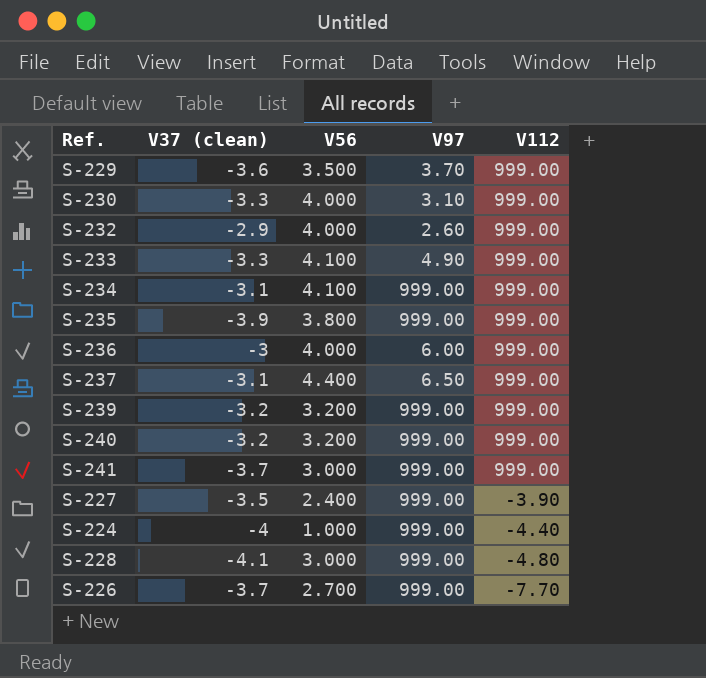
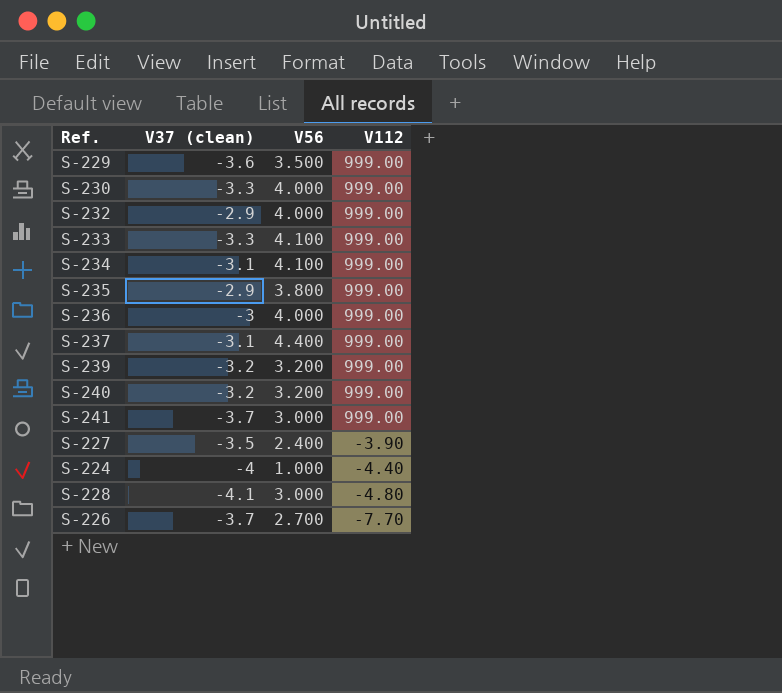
column V97 | position: 4 -> none
S-235 | V37 (clean): -3.9 -> -2.9

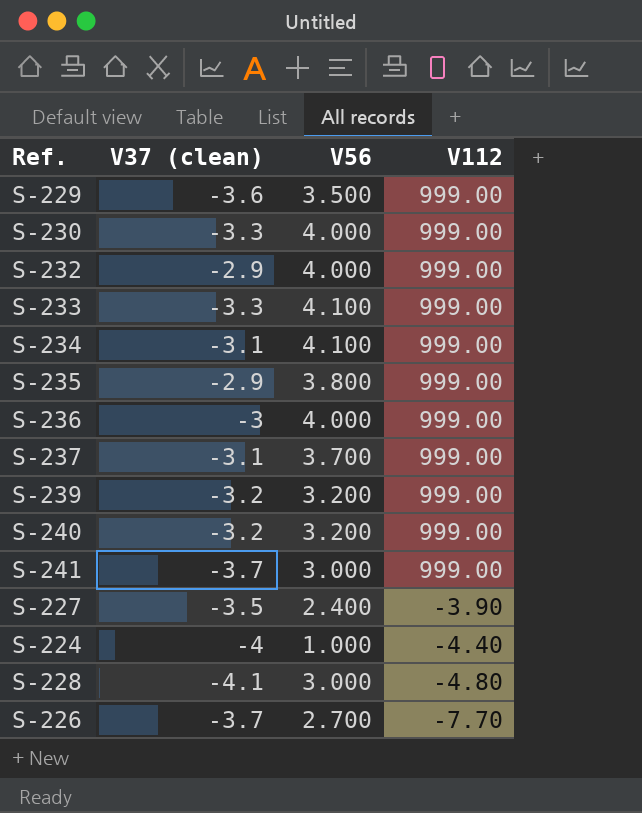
S-237 | V56: 4.400 -> 3.700

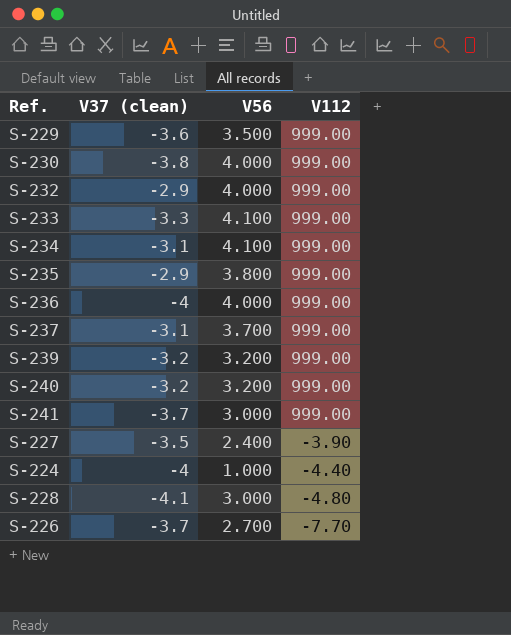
S-230 | V37 (clean): -3.3 -> -3.8
S-236 | V37 (clean): -3 -> -4

